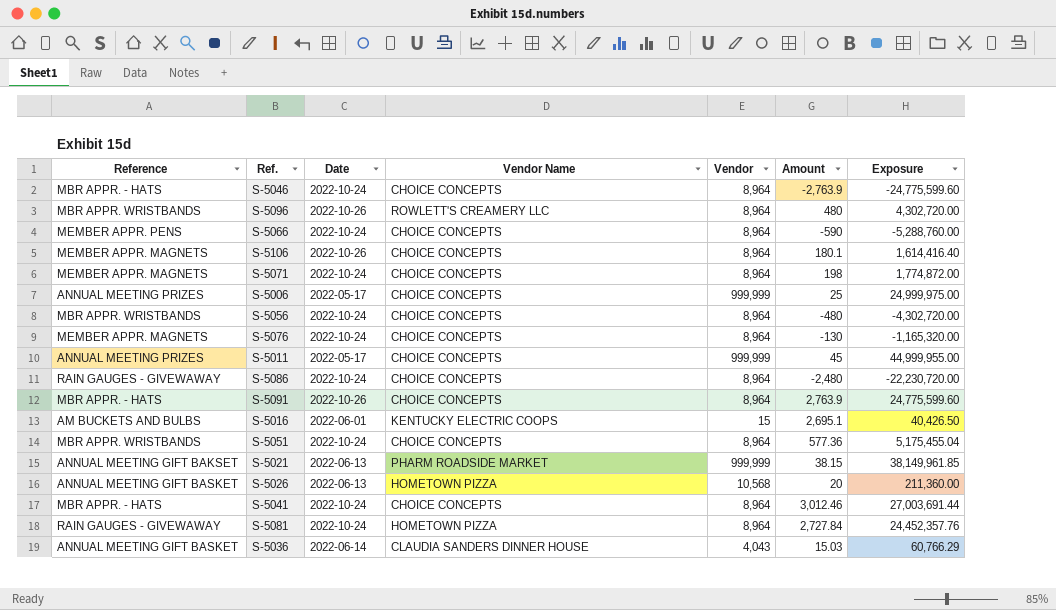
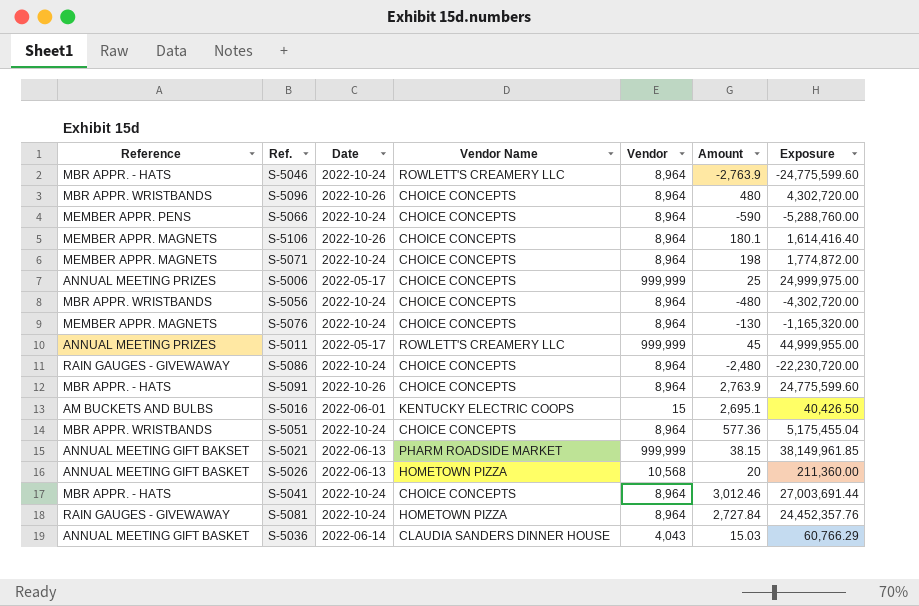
S-5046 | Vendor Name: CHOICE CONCEPTS -> ROWLETT'S CREAMERY LLC
S-5096 | Vendor Name: ROWLETT'S CREAMERY LLC -> CHOICE CONCEPTS
S-5011 | Vendor Name: CHOICE CONCEPTS -> ROWLETT'S CREAMERY LLC

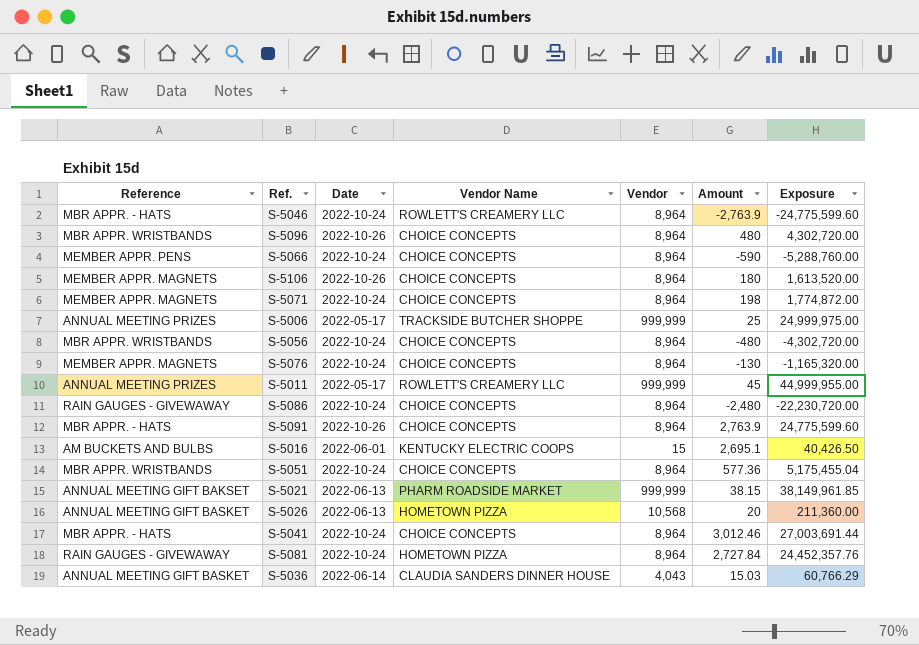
S-5106 | Amount: 180.1 -> 180
S-5106 | Exposure: 1,614,416.40 -> 1,613,520.00
S-5006 | Vendor Name: CHOICE CONCEPTS -> TRACKSIDE BUTCHER SHOPPE

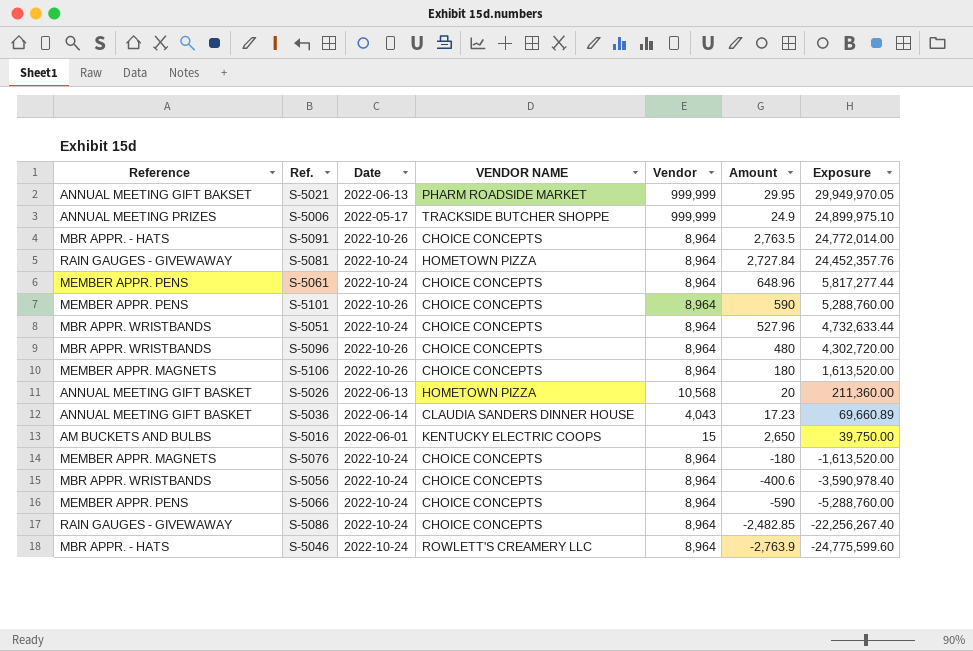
row order: none -> Exposure descending
column name: Vendor Name -> VENDOR NAME
row S-5071: MEMBER APPR. MAGNETS | 2022-10-24 | CHOICE CONCEPTS | 8,964 | 198 | 1,774,872.00 -> none
row S-5011: ANNUAL MEETING PRIZES | 2022-05-17 | ROWLETT'S CREAMERY LLC | 999,999 | 45 | 44,999,955.00 -> none
row S-5041: MBR APPR. - HATS | 2022-10-24 | CHOICE CONCEPTS | 8,964 | 3,012.46 | 27,003,691.44 -> none
S-5021 | Amount: 38.15 -> 29.95
S-5021 | Exposure: 38,149,961.85 -> 29,949,970.05
S-5006 | Amount: 25 -> 24.9
S-5006 | Exposure: 24,999,975.00 -> 24,899,975.10
S-5091 | Amount: 2,763.9 -> 2,763.5
S-5091 | Exposure: 24,775,599.60 -> 24,772,014.00
row S-5061: none -> MEMBER APPR. PENS | 2022-10-24 | CHOICE CONCEPTS | 8,964 | 648.96 | 5,817,277.44
row S-5101: none -> MEMBER APPR. PENS | 2022-10-26 | CHOICE CONCEPTS | 8,964 | 590 | 5,288,760.00
S-5051 | Amount: 577.36 -> 527.96
S-5051 | Exposure: 5,175,455.04 -> 4,732,633.44
S-5036 | Amount: 15.03 -> 17.23
S-5036 | Exposure: 60,766.29 -> 69,660.89
S-5016 | Amount: 2,695.1 -> 2,650
S-5016 | Exposure: 40,426.50 -> 39,750.00
S-5076 | Amount: -130 -> -180
S-5076 | Exposure: -1,165,320.00 -> -1,613,520.00
S-5056 | Amount: -480 -> -400.6
S-5056 | Exposure: -4,302,720.00 -> -3,590,978.40
S-5086 | Amount: -2,480 -> -2,482.85
S-5086 | Exposure: -22,230,720.00 -> -22,256,267.40

